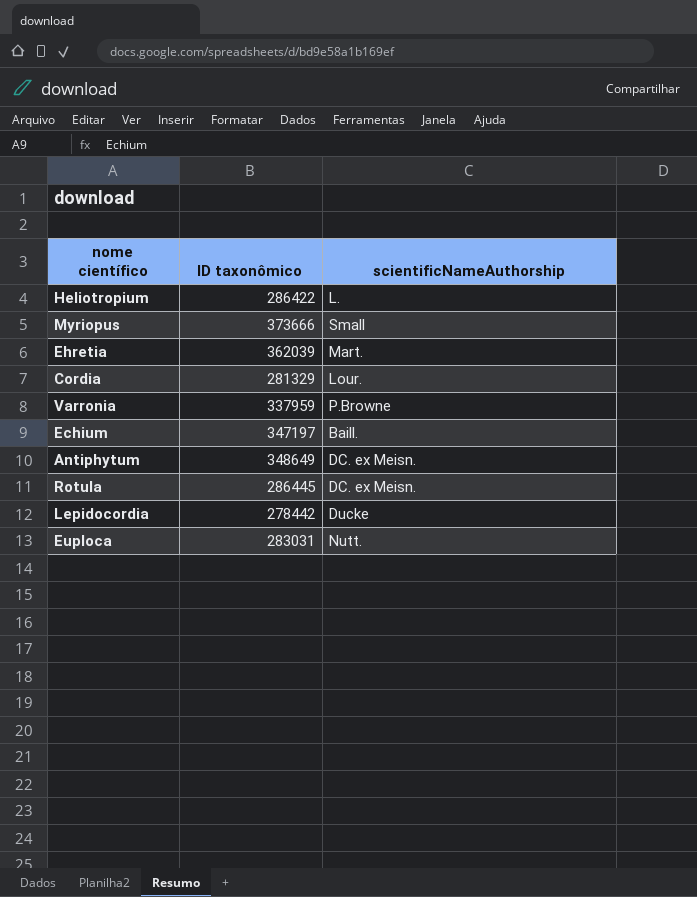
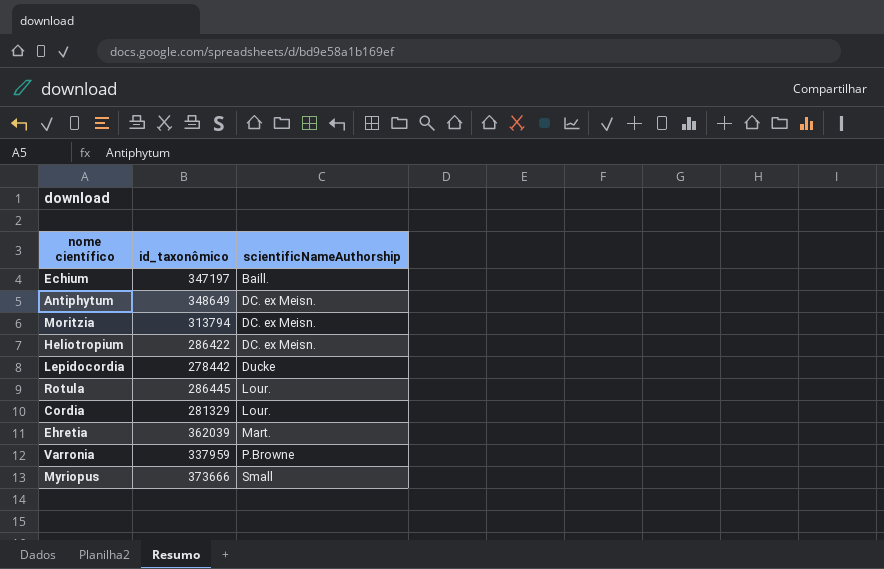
row order: none -> scientificNameAuthorship ascending
column name: ID taxonômico -> id_taxonômico
row Euploca: 283031 | Nutt. -> none
row Moritzia: none -> 313794 | DC. ex Meisn.
Heliotropium | scientificNameAuthorship: L. -> DC. ex Meisn.
Rotula | scientificNameAuthorship: DC. ex Meisn. -> Lour.

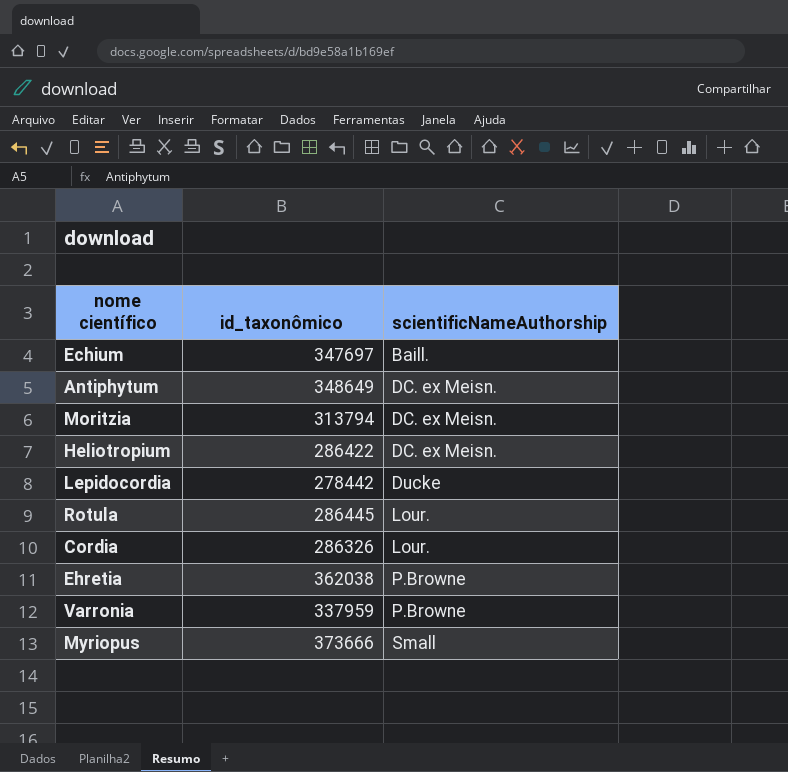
Echium | id_taxonômico: 347197 -> 347697
Cordia | id_taxonômico: 281329 -> 286326
Ehretia | id_taxonômico: 362039 -> 362038
Ehretia | scientificNameAuthorship: Mart. -> P.Browne

